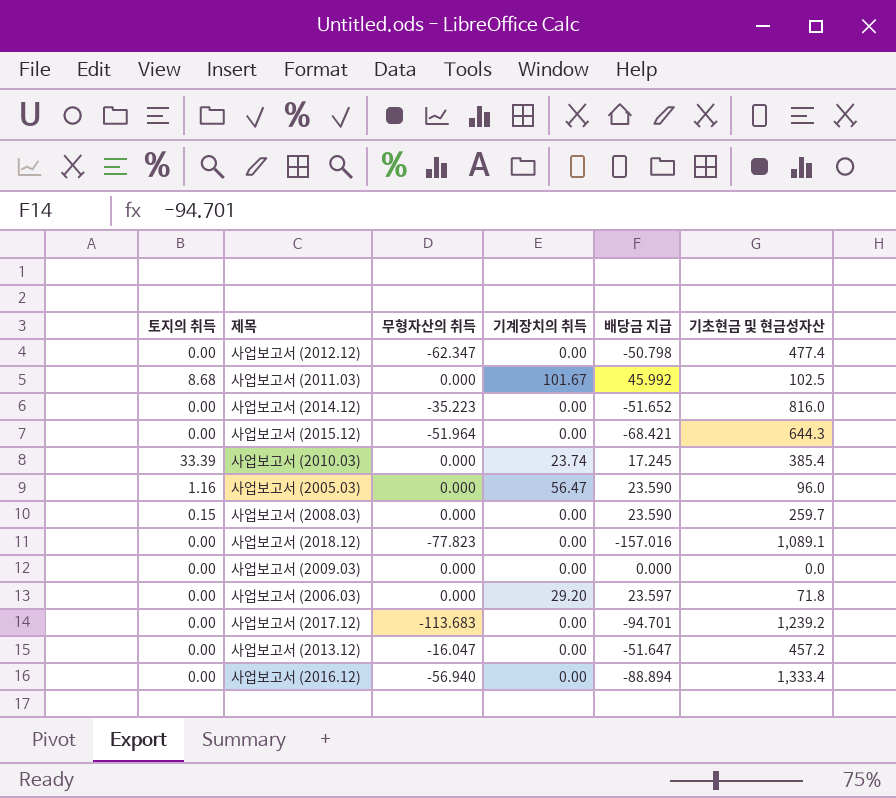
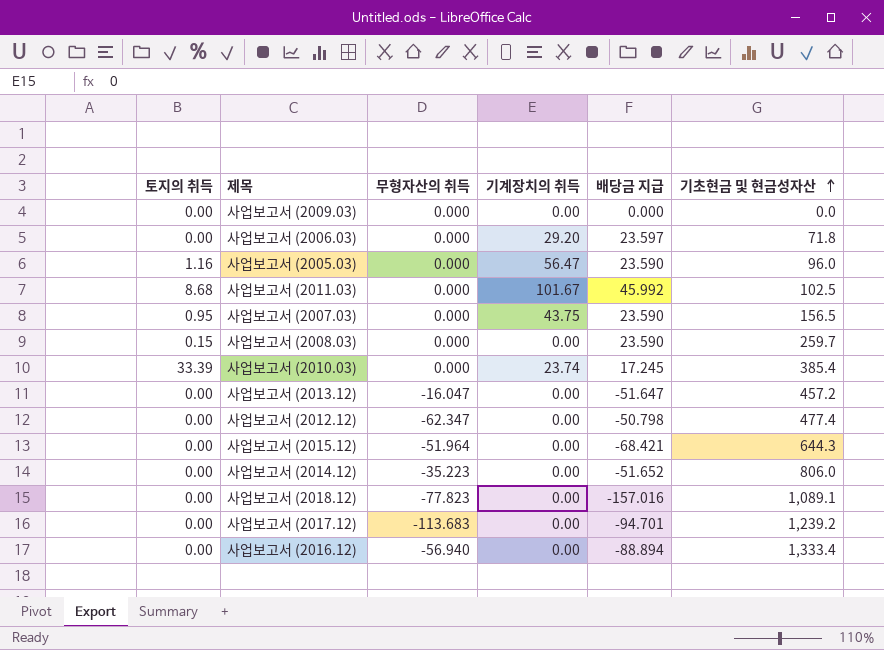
row order: none -> 기초현금 및 현금성자산 ascending
row 사업보고서 (2007.03): none -> 0.95 | 0.000 | 43.75 | 23.590 | 156.5
사업보고서 (2014.12) | 기초현금 및 현금성자산: 816.0 -> 806.0

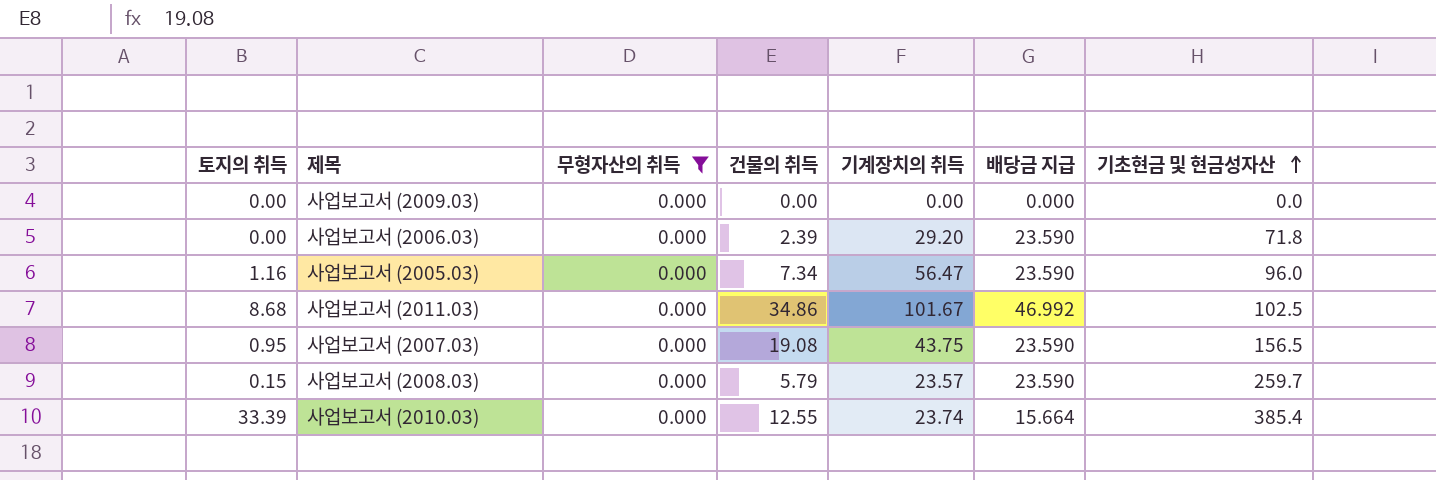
filter: none -> 무형자산의 취득 = 0.000
column 건물의 취득 | position: none -> 4
사업보고서 (2006.03) | 배당금 지급: 23.597 -> 23.590
사업보고서 (2011.03) | 배당금 지급: 45.992 -> 46.992
사업보고서 (2008.03) | 기계장치의 취득: 0.00 -> 23.57
사업보고서 (2010.03) | 배당금 지급: 17.245 -> 15.664

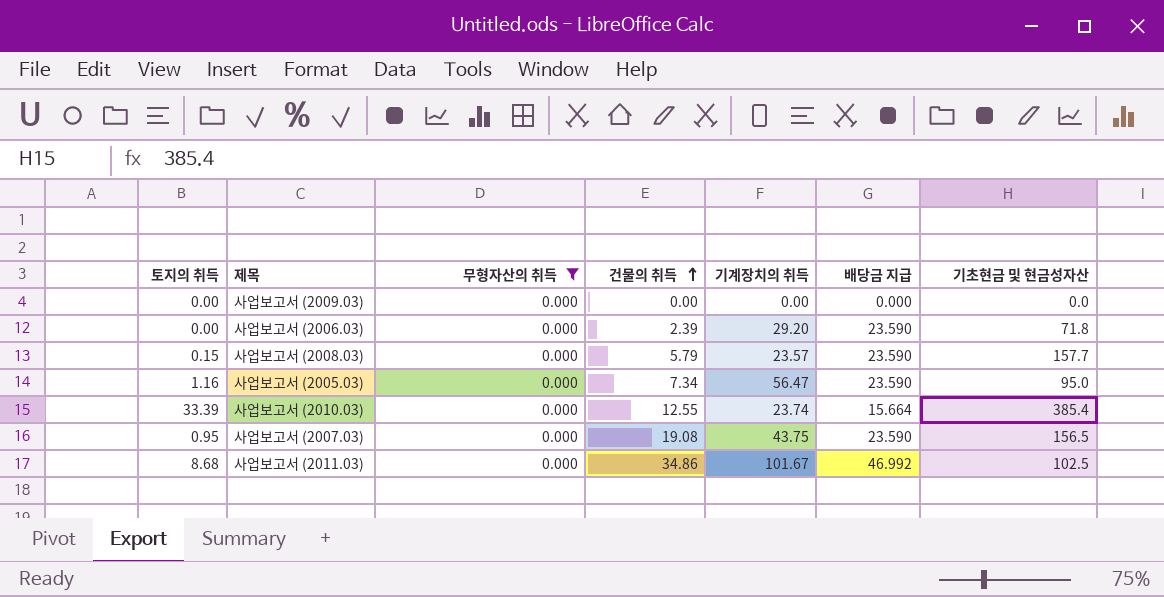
row order: 기초현금 및 현금성자산 ascending -> 건물의 취득 ascending
사업보고서 (2008.03) | 기초현금 및 현금성자산: 259.7 -> 157.7
사업보고서 (2005.03) | 기초현금 및 현금성자산: 96.0 -> 95.0

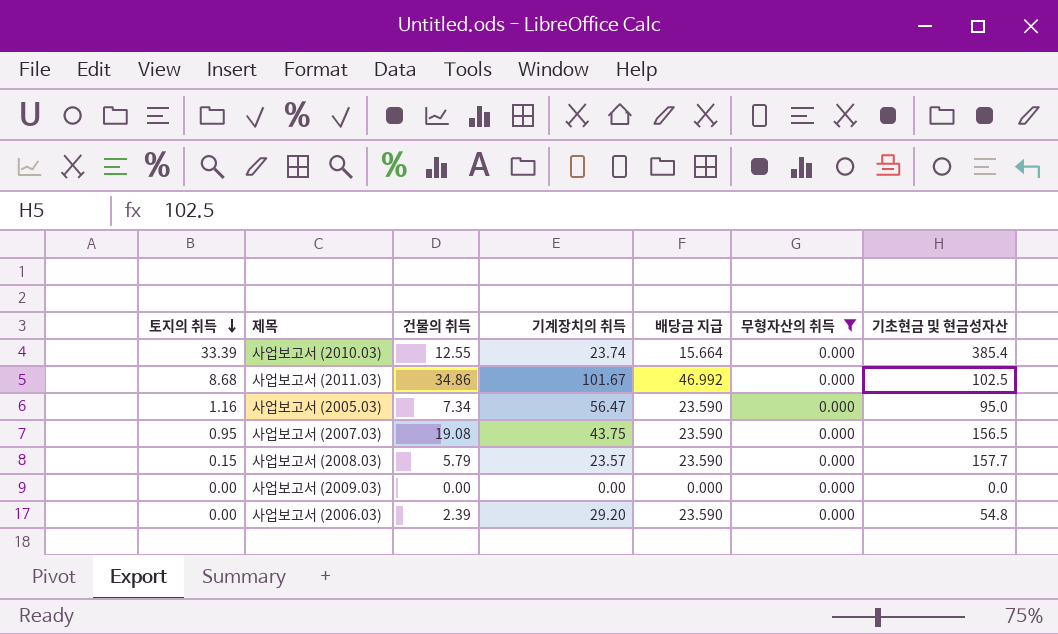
row order: 건물의 취득 ascending -> 토지의 취득 descending
column 무형자산의 취득 | position: 3 -> 6
사업보고서 (2006.03) | 기초현금 및 현금성자산: 71.8 -> 54.8

